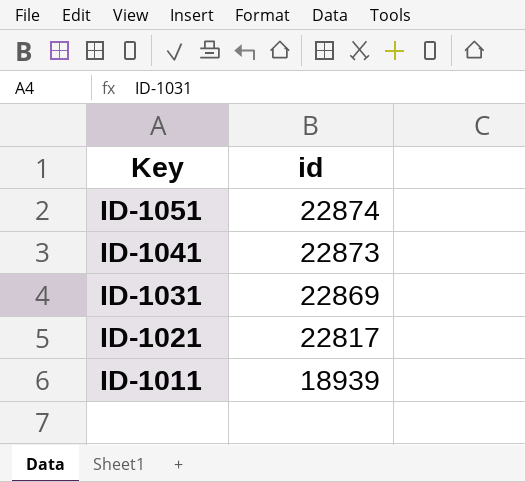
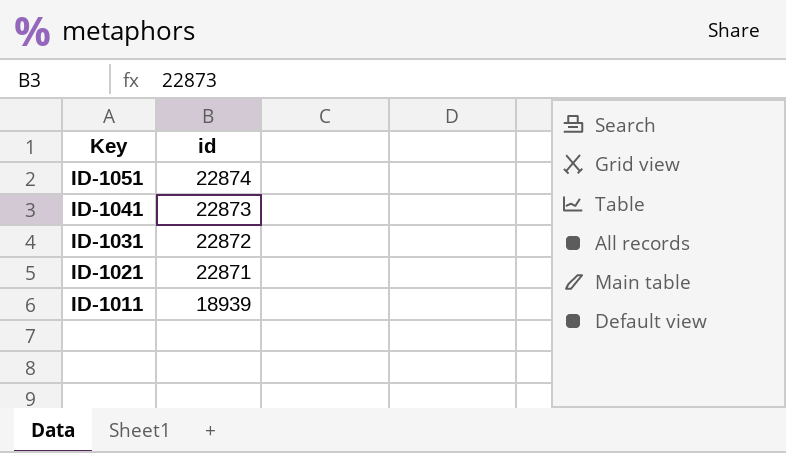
ID-1031 | id: 22869 -> 22872
ID-1021 | id: 22817 -> 22871

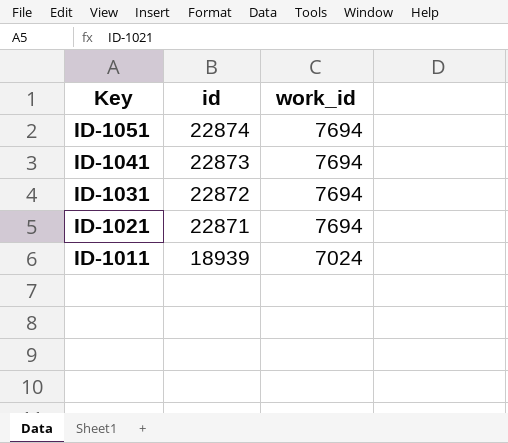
column work_id | position: none -> 3

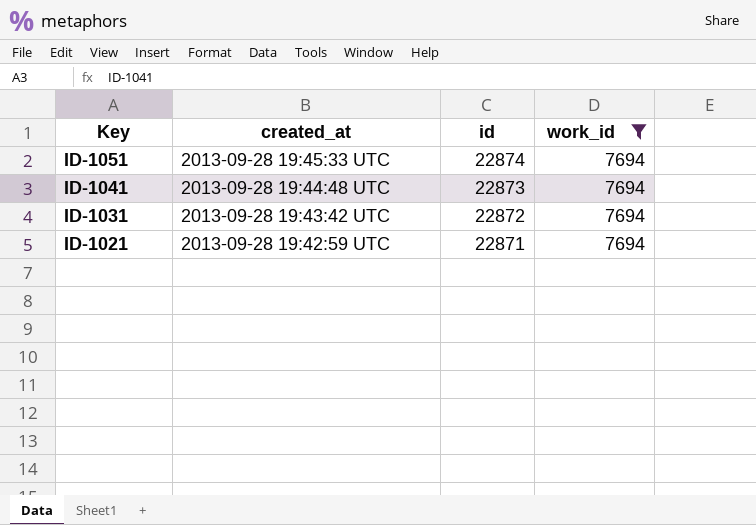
filter: none -> work_id = 7694
column created_at | position: none -> 2

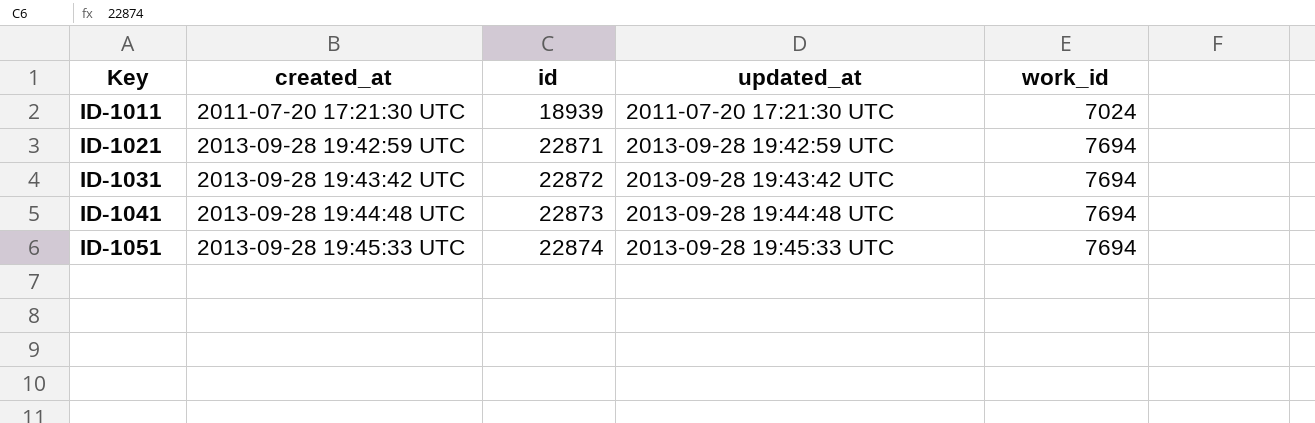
filter: work_id = 7694 -> none
row order: Key descending -> Key ascending
column updated_at | position: none -> 4

